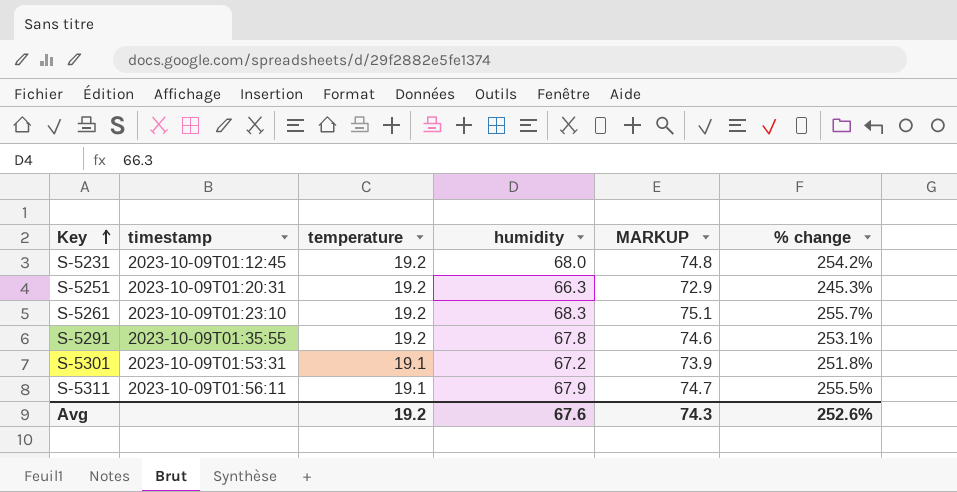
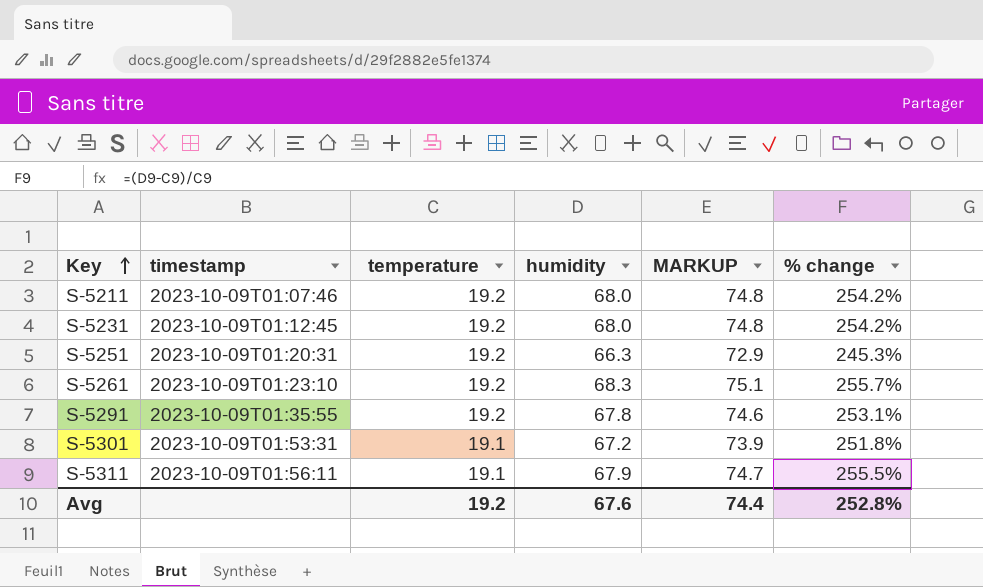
row S-5211: none -> 2023-10-09T01:07:46 | 19.2 | 68.0 | 74.8 | 254.2%
Avg | MARKUP: 74.3 -> 74.4
Avg | % change: 252.6% -> 252.8%

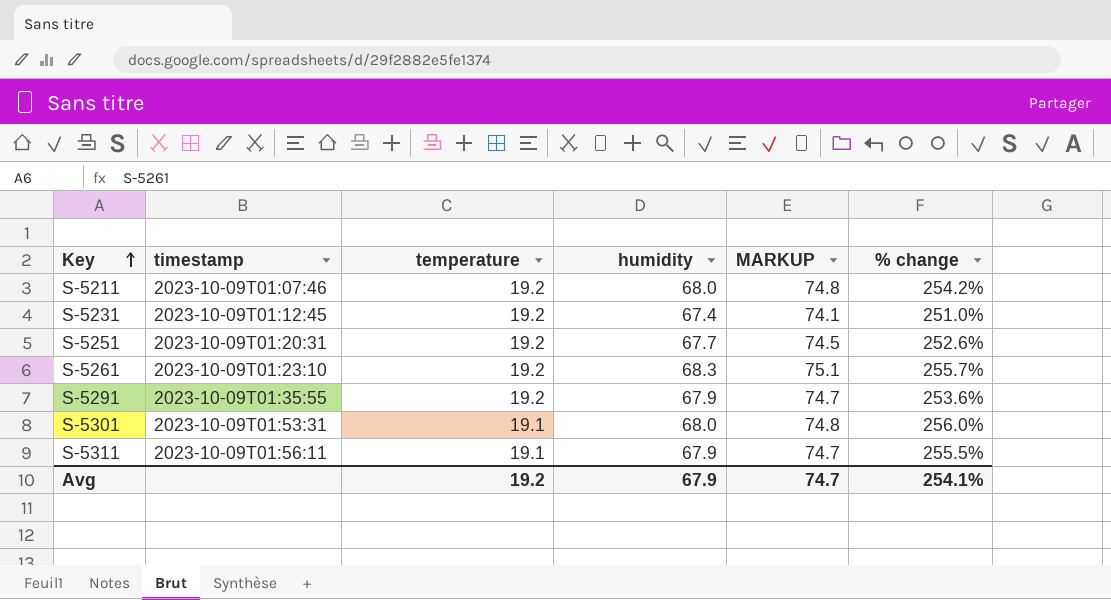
S-5231 | humidity: 68.0 -> 67.4
S-5231 | MARKUP: 74.8 -> 74.1
S-5231 | % change: 254.2% -> 251.0%
S-5251 | humidity: 66.3 -> 67.7
S-5251 | MARKUP: 72.9 -> 74.5
S-5251 | % change: 245.3% -> 252.6%
S-5291 | humidity: 67.8 -> 67.9
S-5291 | MARKUP: 74.6 -> 74.7
S-5291 | % change: 253.1% -> 253.6%
S-5301 | humidity: 67.2 -> 68.0
S-5301 | MARKUP: 73.9 -> 74.8
S-5301 | % change: 251.8% -> 256.0%
Avg | humidity: 67.6 -> 67.9
Avg | MARKUP: 74.4 -> 74.7
Avg | % change: 252.8% -> 254.1%

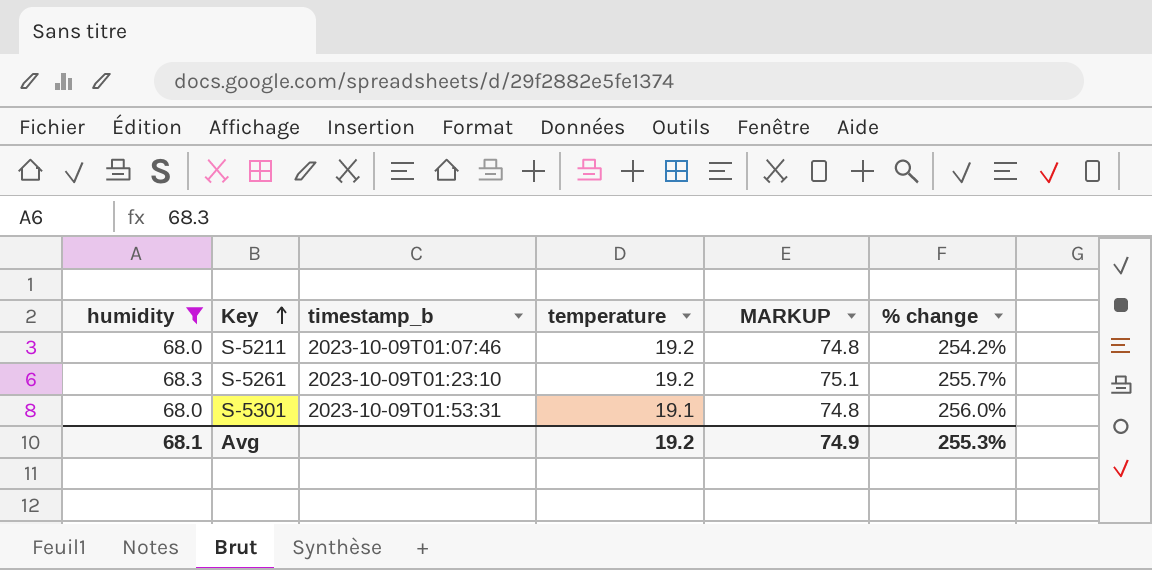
filter: none -> humidity >= 68.0
column humidity | position: 4 -> 1
column name: timestamp -> timestamp_b
Avg | humidity: 67.9 -> 68.1
Avg | MARKUP: 74.7 -> 74.9
Avg | % change: 254.1% -> 255.3%

